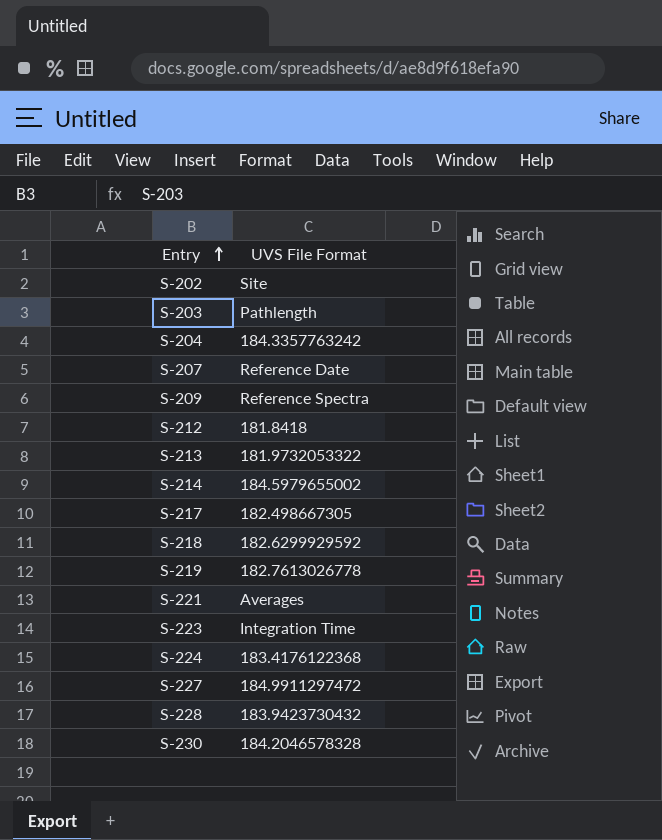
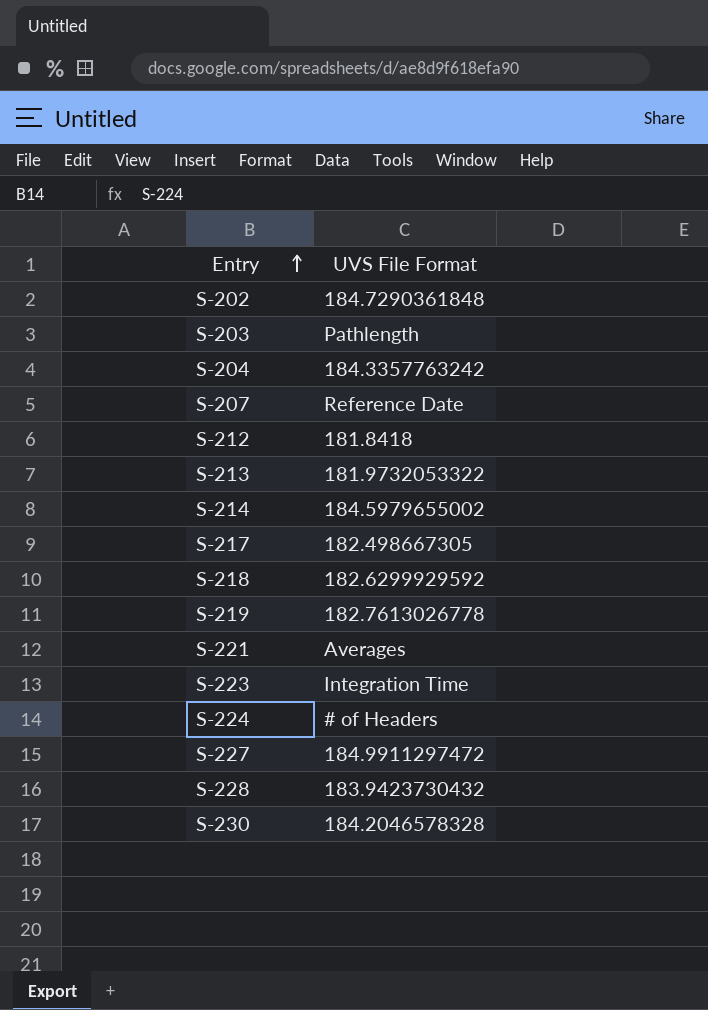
row S-209: Reference Spectra -> none
S-202 | UVS File Format: Site -> 184.7290361848
S-224 | UVS File Format: 183.4176122368 -> # of Headers

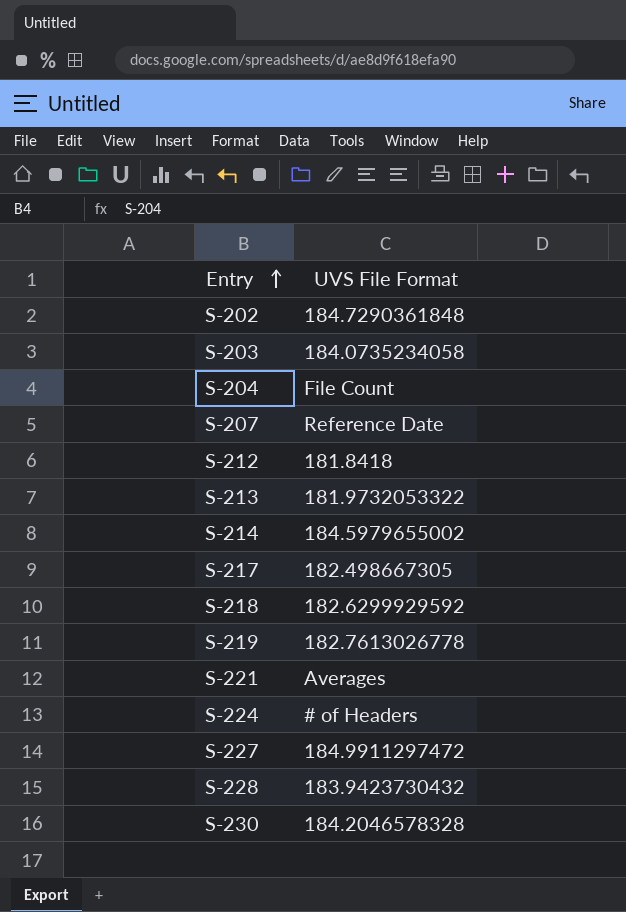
row S-223: Integration Time -> none
S-203 | UVS File Format: Pathlength -> 184.0735234058
S-204 | UVS File Format: 184.3357763242 -> File Count

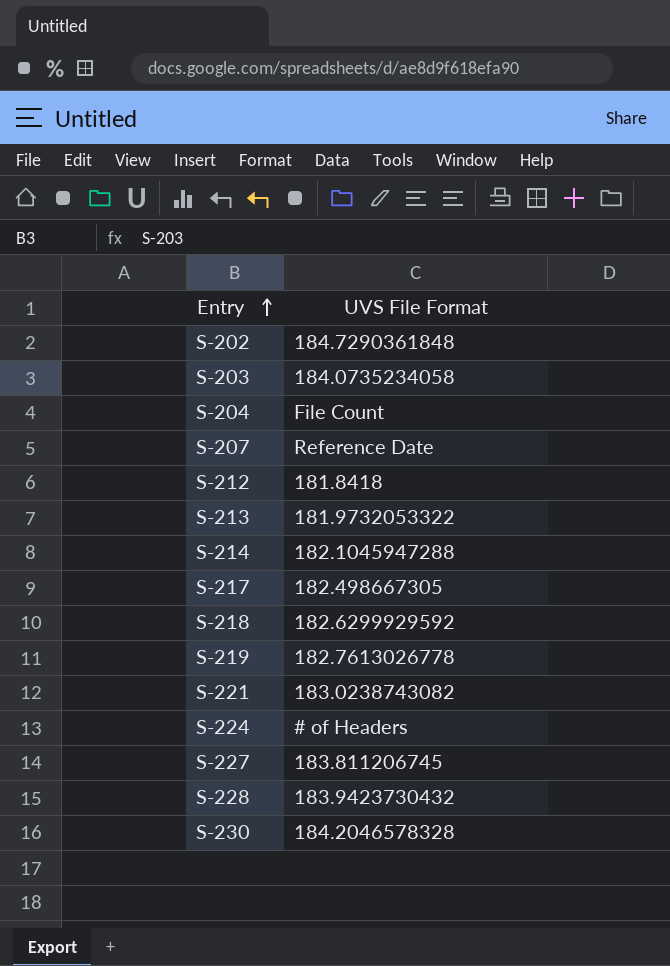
S-214 | UVS File Format: 184.5979655002 -> 182.1045947288
S-221 | UVS File Format: Averages -> 183.0238743082
S-227 | UVS File Format: 184.9911297472 -> 183.811206745

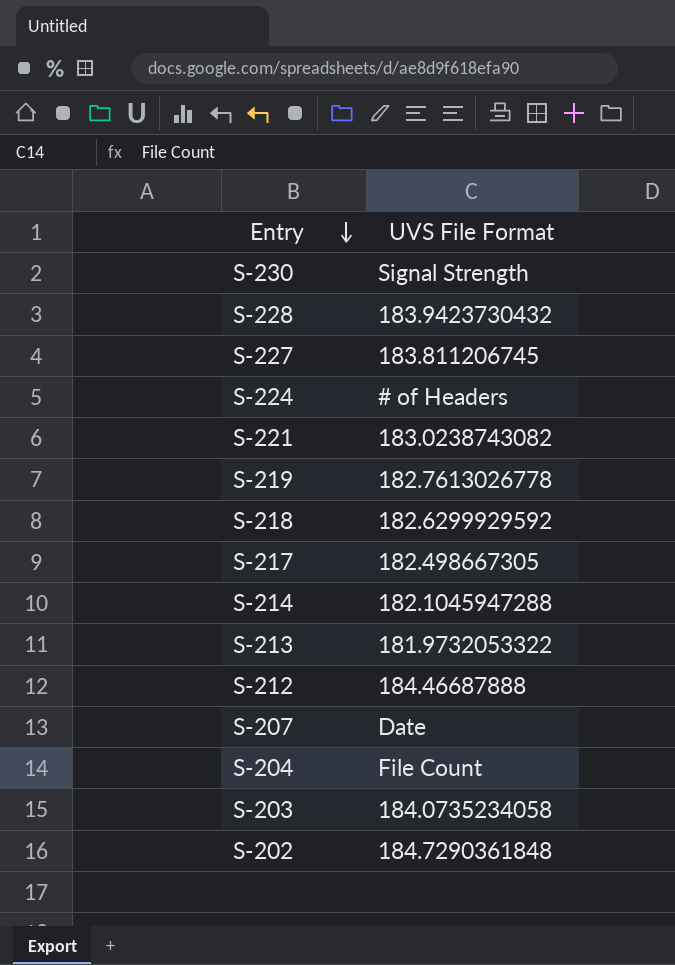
row order: Entry ascending -> Entry descending
S-230 | UVS File Format: 184.2046578328 -> Signal Strength
S-212 | UVS File Format: 181.8418 -> 184.46687888
S-207 | UVS File Format: Reference Date -> Date

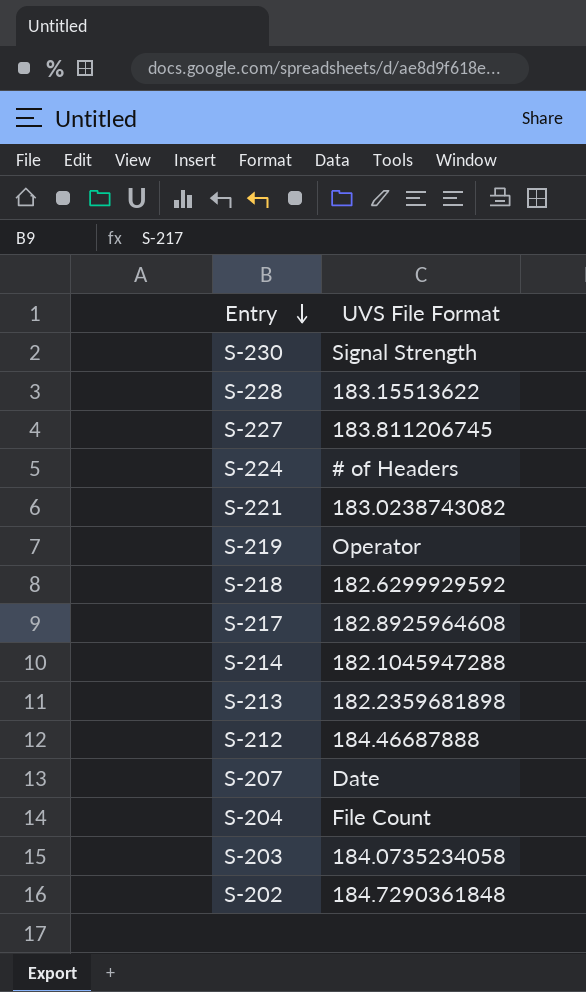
S-228 | UVS File Format: 183.9423730432 -> 183.15513622
S-219 | UVS File Format: 182.7613026778 -> Operator
S-217 | UVS File Format: 182.498667305 -> 182.8925964608
S-213 | UVS File Format: 181.9732053322 -> 182.2359681898

